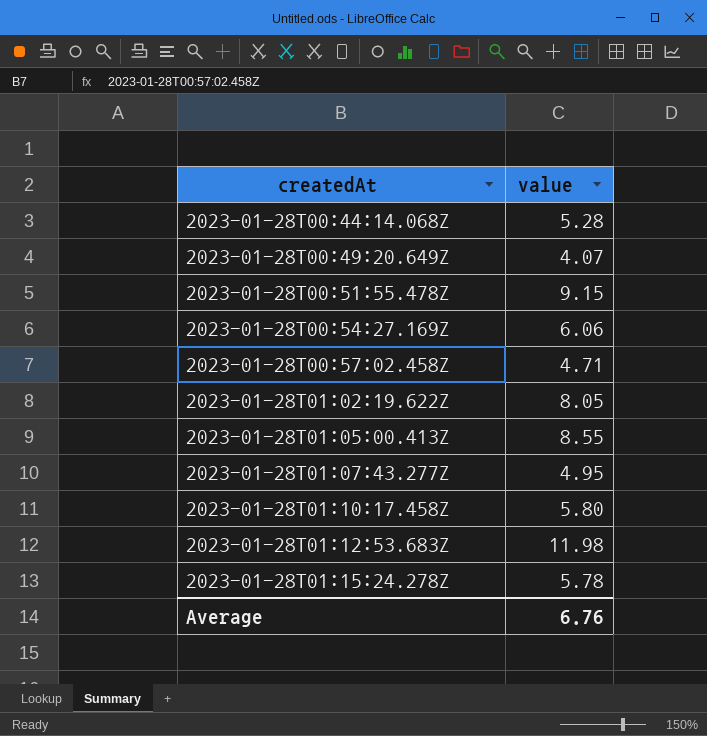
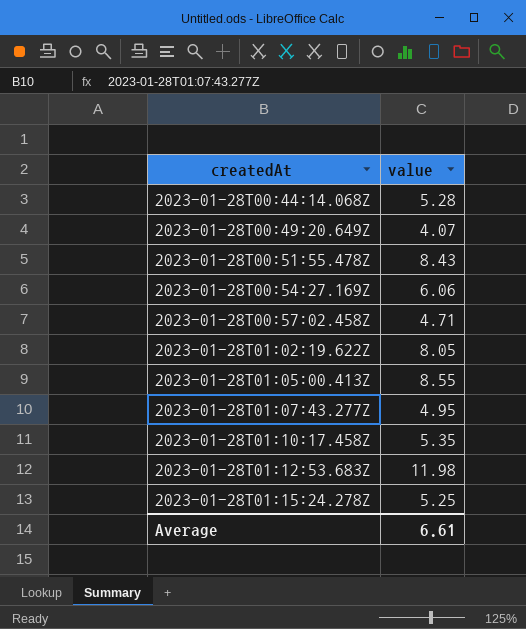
2023-01-28T00:51:55.478Z | value: 9.15 -> 8.43
2023-01-28T01:10:17.458Z | value: 5.80 -> 5.35
2023-01-28T01:15:24.278Z | value: 5.78 -> 5.25
Average | value: 6.76 -> 6.61

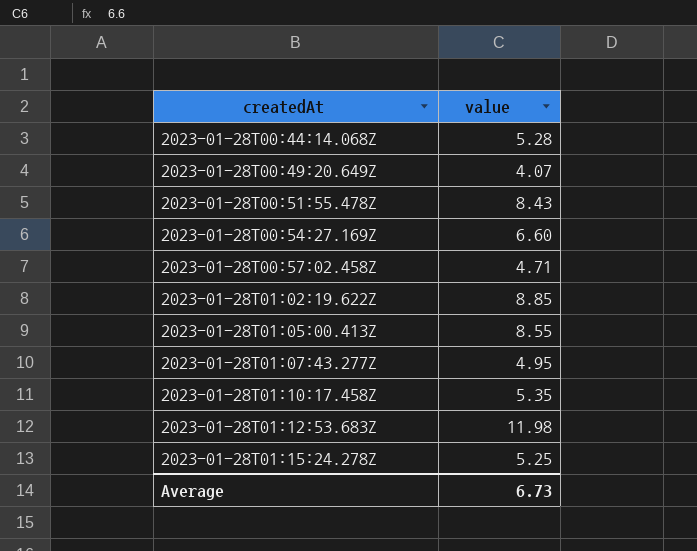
2023-01-28T00:54:27.169Z | value: 6.06 -> 6.60
2023-01-28T01:02:19.622Z | value: 8.05 -> 8.85
Average | value: 6.61 -> 6.73

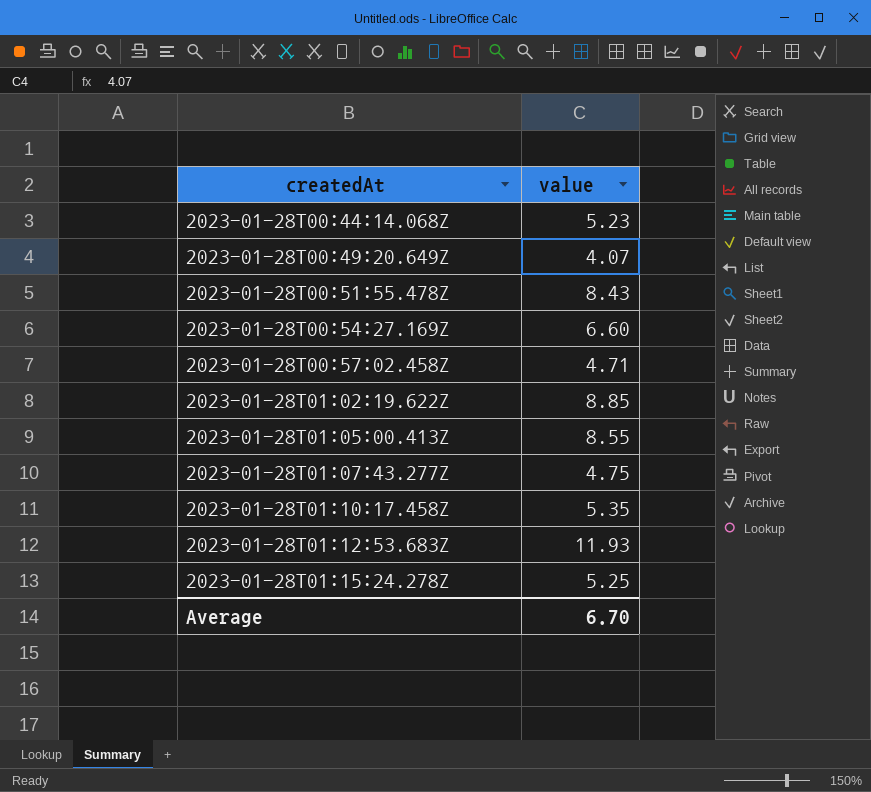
2023-01-28T00:44:14.068Z | value: 5.28 -> 5.23
2023-01-28T01:07:43.277Z | value: 4.95 -> 4.75
2023-01-28T01:12:53.683Z | value: 11.98 -> 11.93
Average | value: 6.73 -> 6.70

